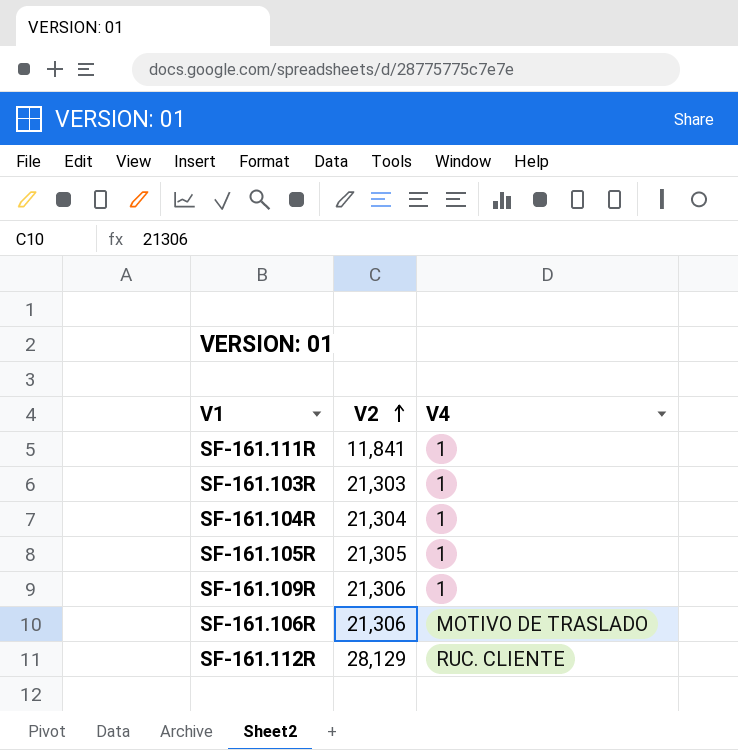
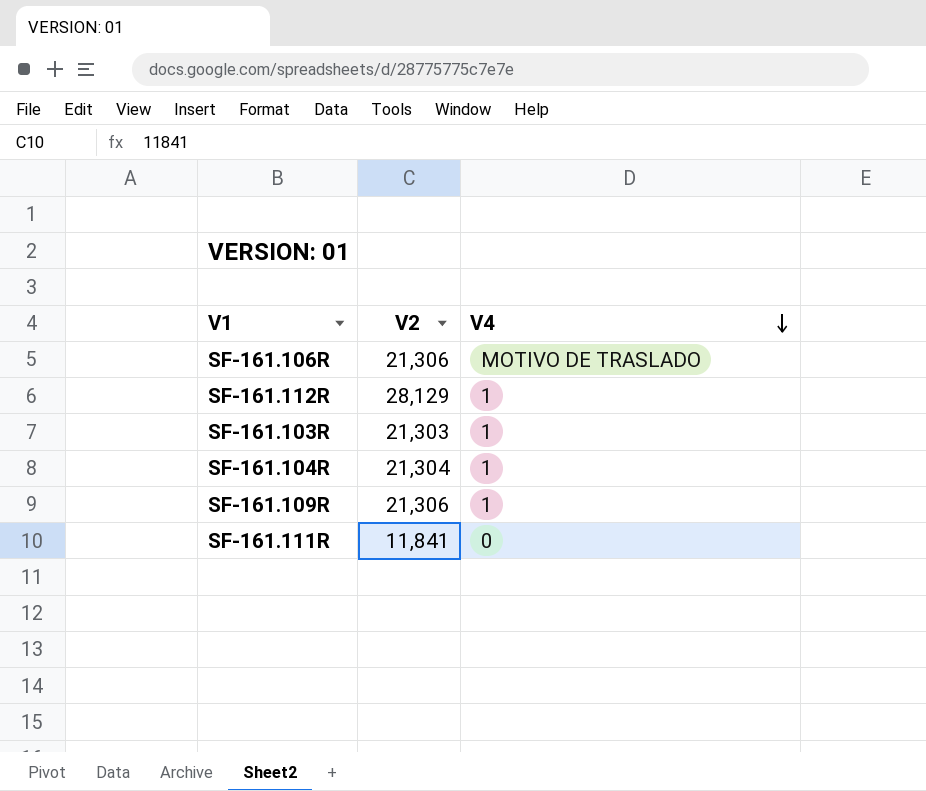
row order: V2 ascending -> V4 descending
row SF-161.105R: 21,305 | 1 -> none
SF-161.112R | V4: RUC. CLIENTE -> 1
SF-161.111R | V4: 1 -> 0

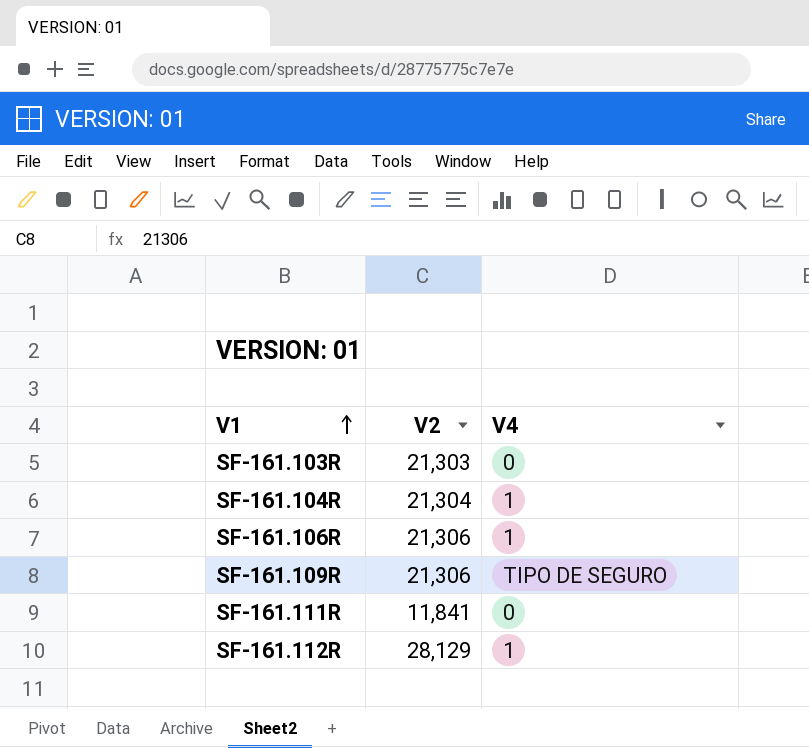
row order: V4 descending -> V1 ascending
SF-161.103R | V4: 1 -> 0
SF-161.106R | V4: MOTIVO DE TRASLADO -> 1
SF-161.109R | V4: 1 -> TIPO DE SEGURO

